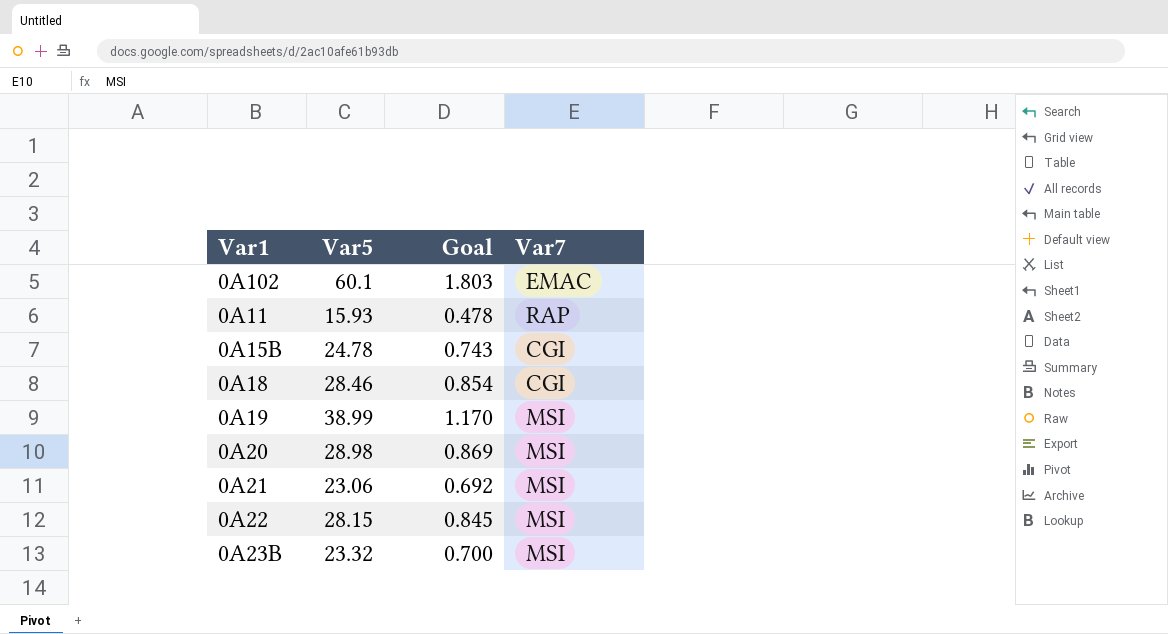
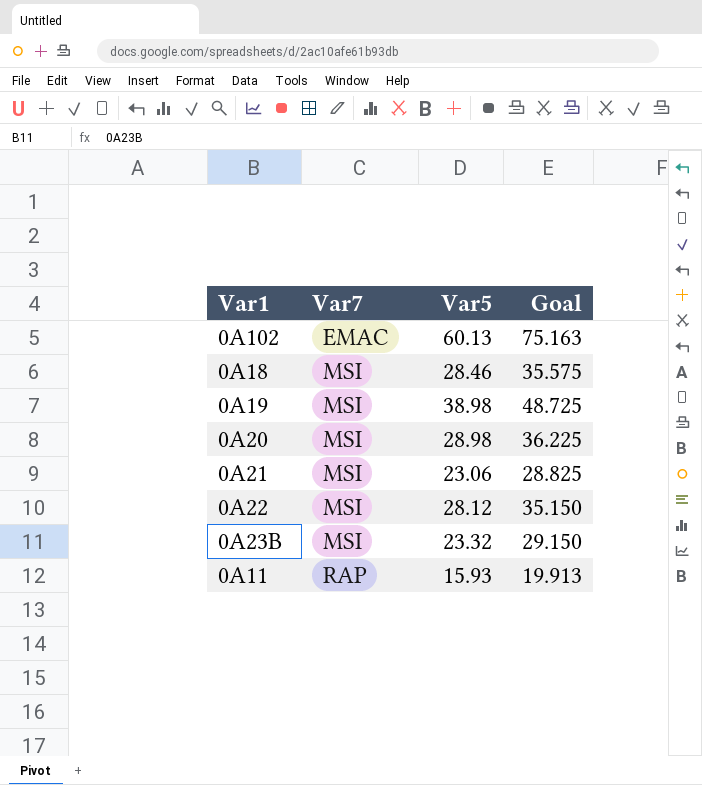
row order: none -> Var7 ascending
column Var7 | position: 4 -> 2
column Goal | formula: [Var5] * 0.03 -> [Var5] * 1.25
row 0A15B: 24.78 | 0.743 | CGI -> none
0A102 | Var5: 60.1 -> 60.13
0A18 | Var7: CGI -> MSI
0A19 | Var5: 38.99 -> 38.98
0A22 | Var5: 28.15 -> 28.12

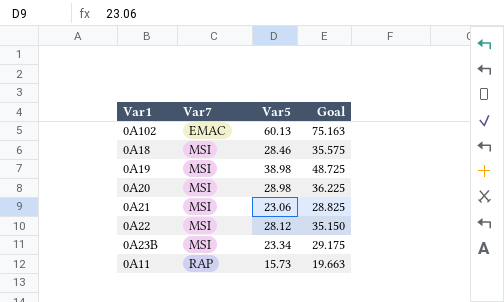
0A23B | Var5: 23.32 -> 23.34
0A23B | Goal: 29.150 -> 29.175
0A11 | Var5: 15.93 -> 15.73
0A11 | Goal: 19.913 -> 19.663

